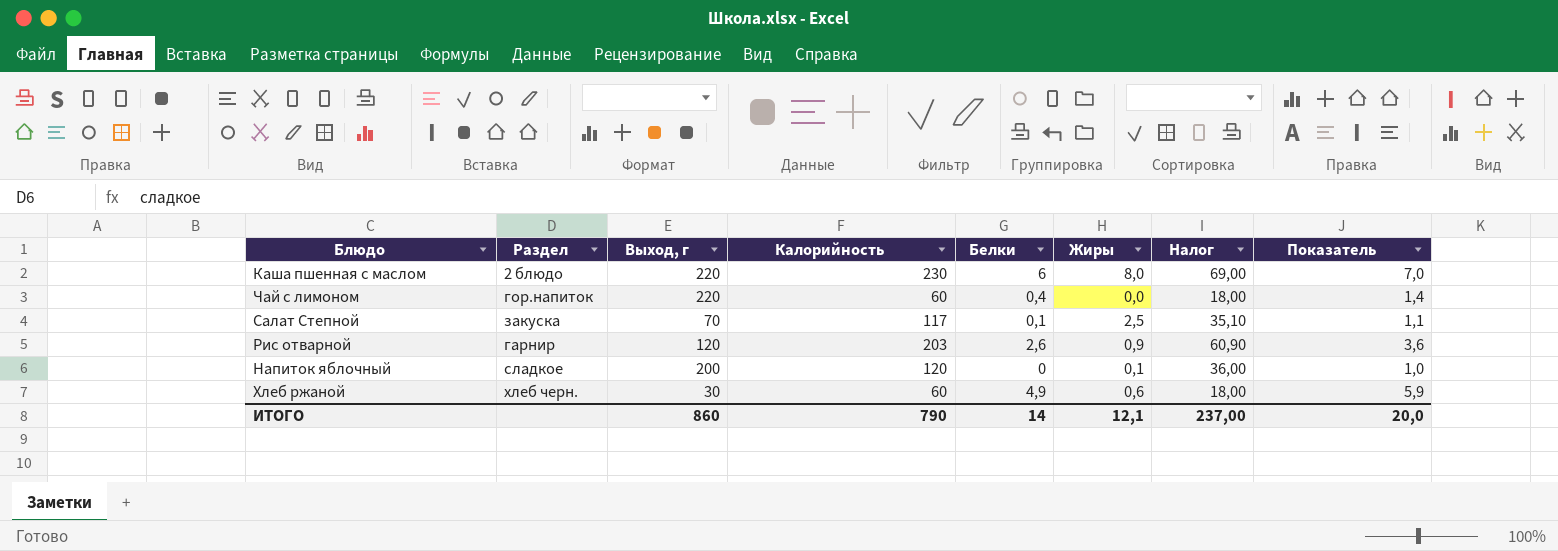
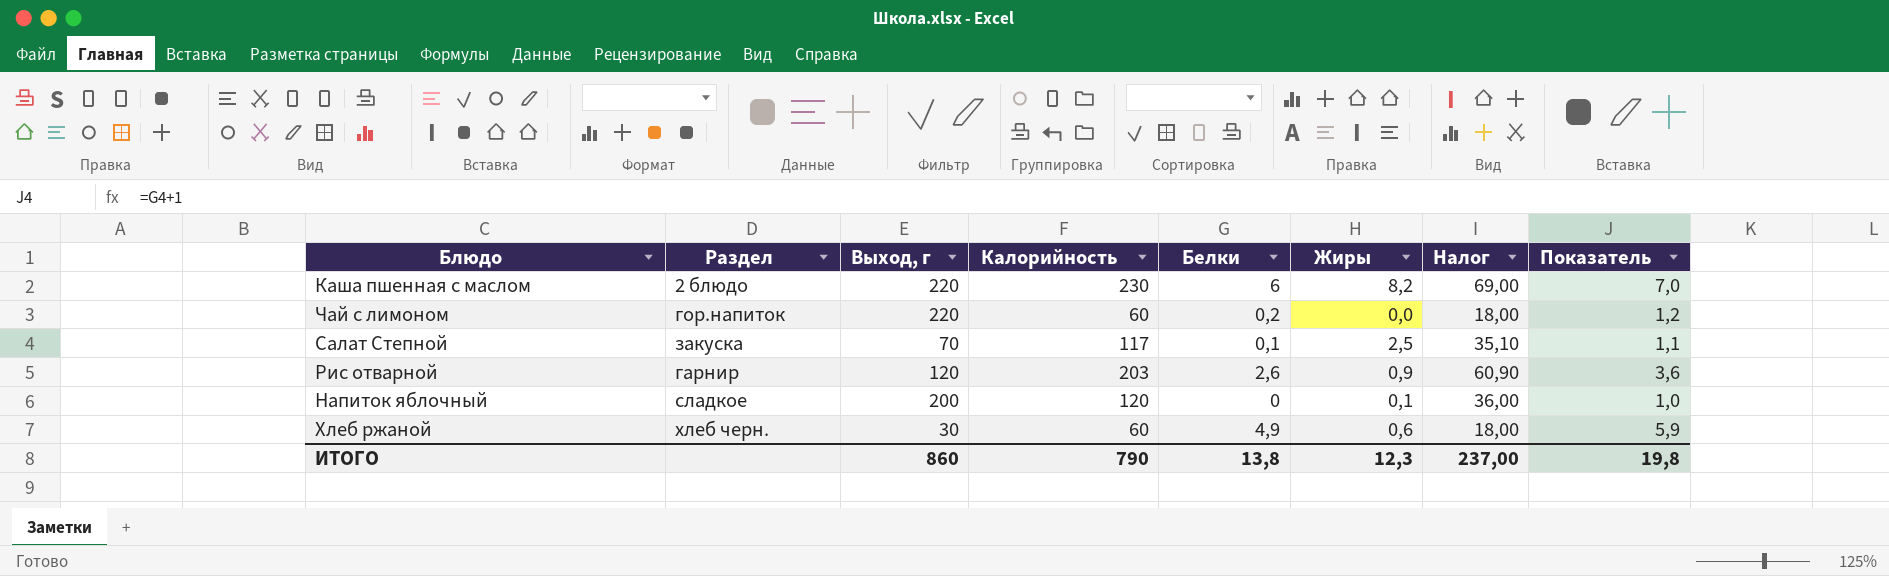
Каша пшенная с маслом | Жиры: 8,0 -> 8,2
Чай с лимоном | Белки: 0,4 -> 0,2
Чай с лимоном | Показатель: 1,4 -> 1,2
ИТОГО | Белки: 14 -> 13,8
ИТОГО | Жиры: 12,1 -> 12,3
ИТОГО | Показатель: 20,0 -> 19,8

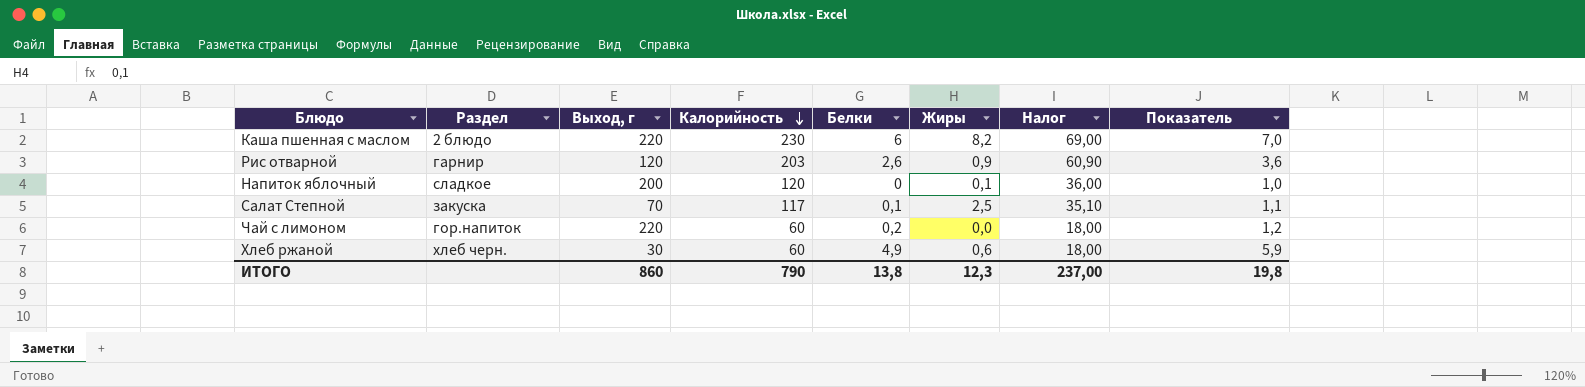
row order: none -> Калорийность descending

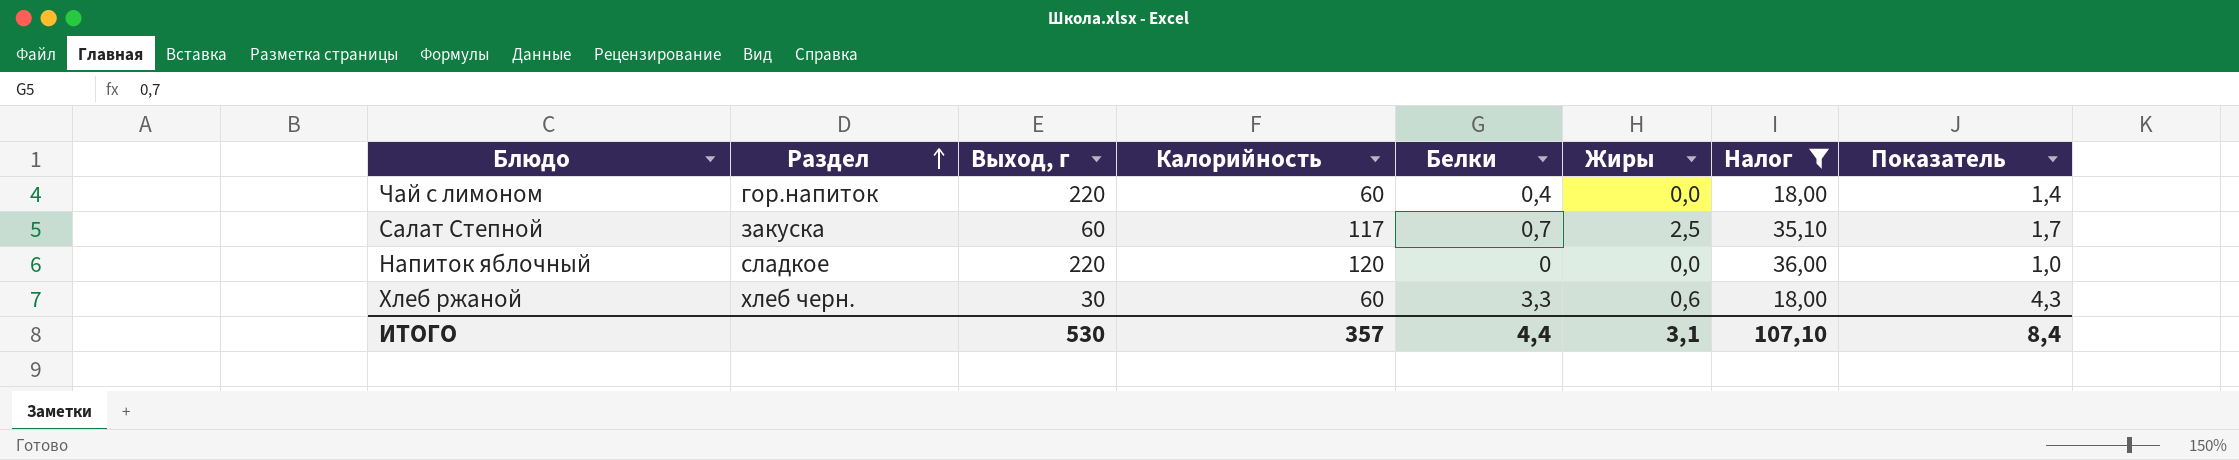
filter: none -> Налог <= 36,00
row order: Калорийность descending -> Раздел ascending
Чай с лимоном | Белки: 0,2 -> 0,4
Чай с лимоном | Показатель: 1,2 -> 1,4
Салат Степной | Выход, г: 70 -> 60
Салат Степной | Белки: 0,1 -> 0,7
Салат Степной | Показатель: 1,1 -> 1,7
Напиток яблочный | Выход, г: 200 -> 220
Напиток яблочный | Жиры: 0,1 -> 0,0
Хлеб ржаной | Белки: 4,9 -> 3,3
Хлеб ржаной | Показатель: 5,9 -> 4,3
ИТОГО | Выход, г: 860 -> 530
ИТОГО | Калорийность: 790 -> 357
ИТОГО | Белки: 13,8 -> 4,4
ИТОГО | Жиры: 12,3 -> 3,1
ИТОГО | Налог: 237,00 -> 107,10
ИТОГО | Показатель: 19,8 -> 8,4

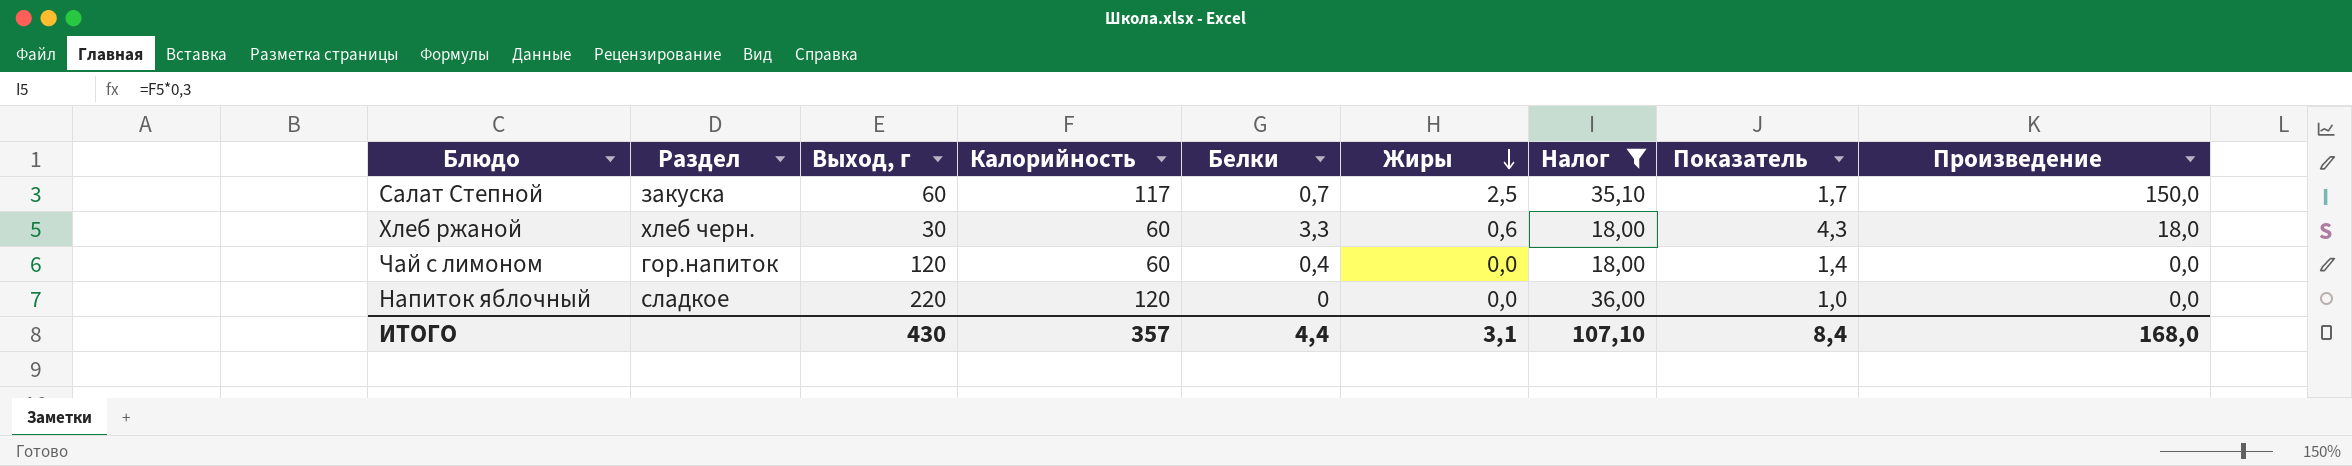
row order: Раздел ascending -> Жиры descending
column Произведение | formula: none -> [Выход, г] * [Жиры]
Чай с лимоном | Выход, г: 220 -> 120
ИТОГО | Выход, г: 530 -> 430

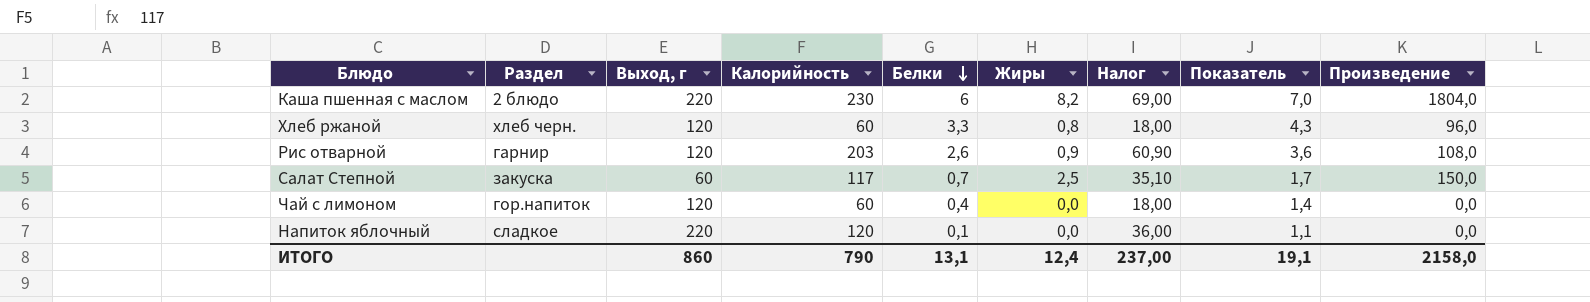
filter: Налог <= 36,00 -> none
row order: Жиры descending -> Белки descending
Хлеб ржаной | Выход, г: 30 -> 120
Хлеб ржаной | Жиры: 0,6 -> 0,8
Хлеб ржаной | Произведение: 18,0 -> 96,0
Напиток яблочный | Белки: 0 -> 0,1
Напиток яблочный | Показатель: 1,0 -> 1,1
ИТОГО | Выход, г: 430 -> 860
ИТОГО | Калорийность: 357 -> 790
ИТОГО | Белки: 4,4 -> 13,1
ИТОГО | Жиры: 3,1 -> 12,4
ИТОГО | Налог: 107,10 -> 237,00
ИТОГО | Показатель: 8,4 -> 19,1
ИТОГО | Произведение: 168,0 -> 2158,0

